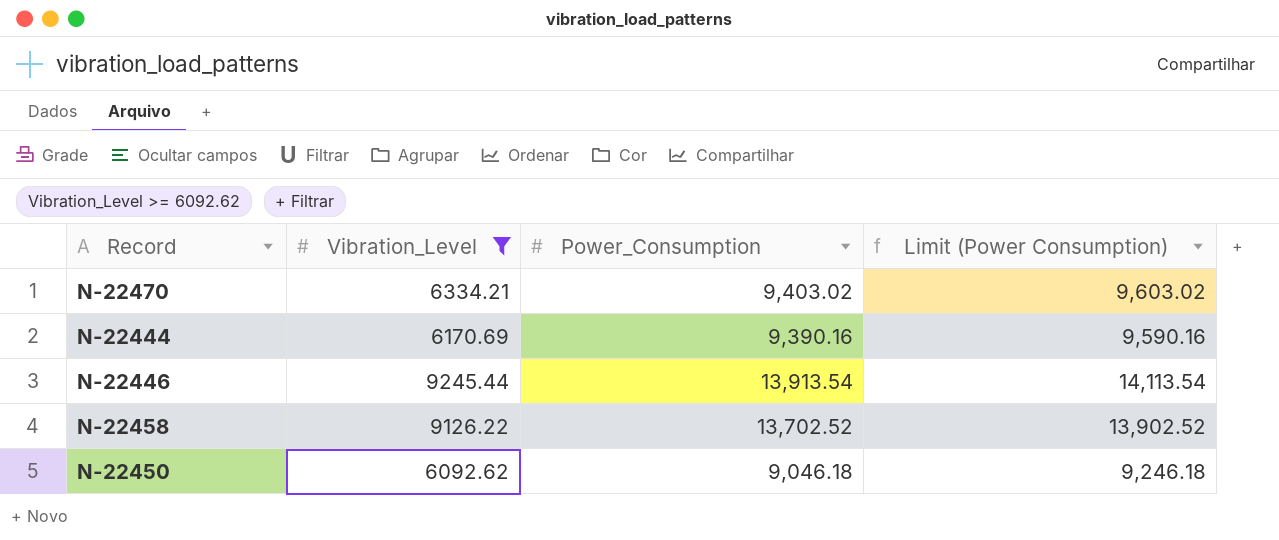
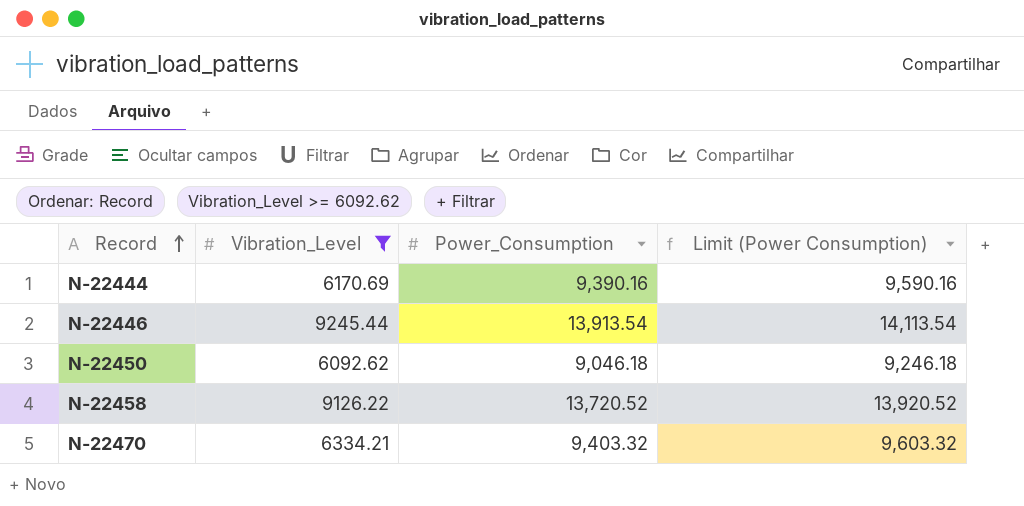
row order: none -> Record ascending
N-22458 | Power_Consumption: 13,702.52 -> 13,720.52
N-22458 | Limit (Power Consumption): 13,902.52 -> 13,920.52
N-22470 | Power_Consumption: 9,403.02 -> 9,403.32
N-22470 | Limit (Power Consumption): 9,603.02 -> 9,603.32

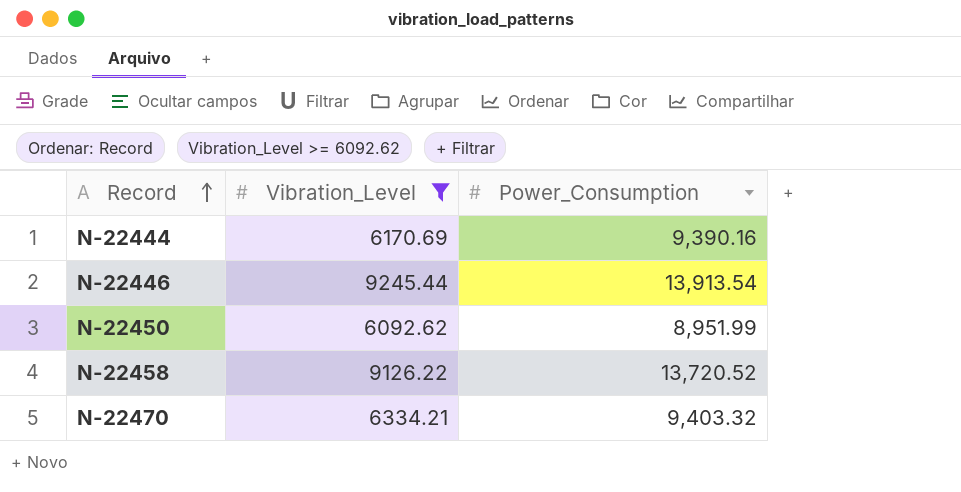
column Limit (Power Consumption) | formula: [Power_Consumption] + 200 -> none
N-22450 | Power_Consumption: 9,046.18 -> 8,951.99

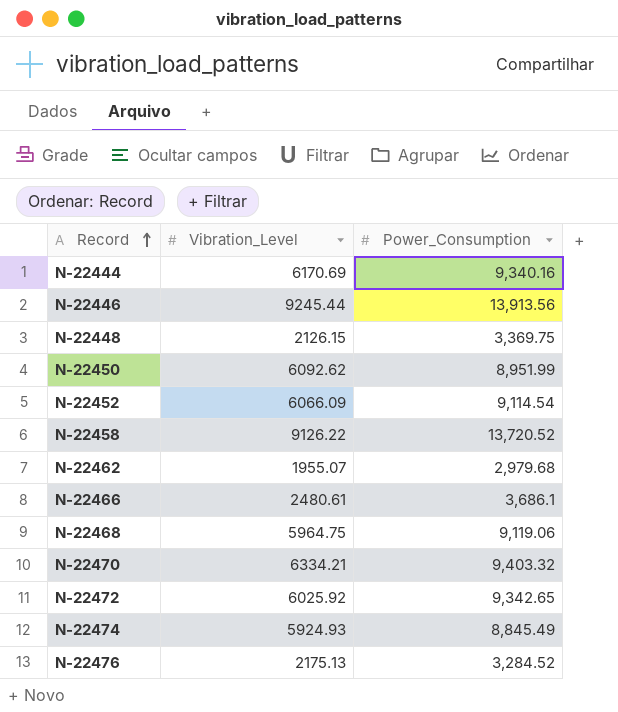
filter: Vibration_Level >= 6092.62 -> none
N-22444 | Power_Consumption: 9,390.16 -> 9,340.16
N-22446 | Power_Consumption: 13,913.54 -> 13,913.56

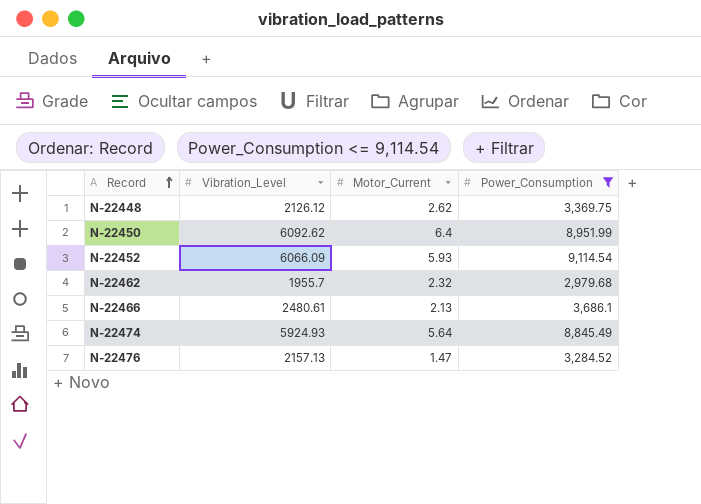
filter: none -> Power_Consumption <= 9,114.54
column Motor_Current | position: none -> 3
N-22448 | Vibration_Level: 2126.15 -> 2126.12
N-22462 | Vibration_Level: 1955.07 -> 1955.7
N-22476 | Vibration_Level: 2175.13 -> 2157.13

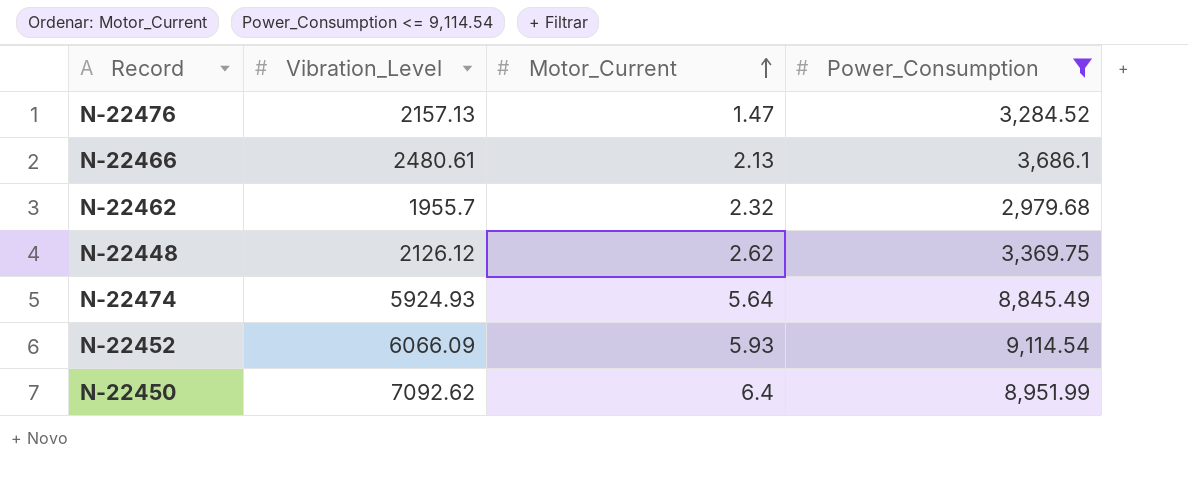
row order: Record ascending -> Motor_Current ascending
N-22450 | Vibration_Level: 6092.62 -> 7092.62

